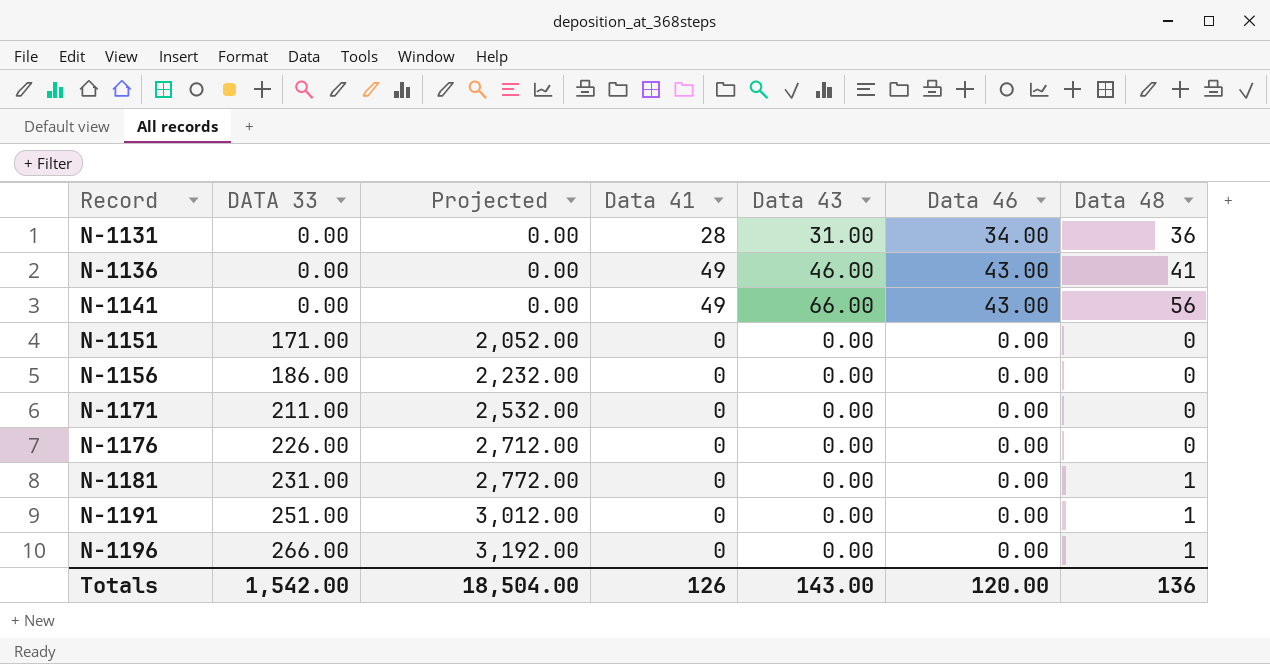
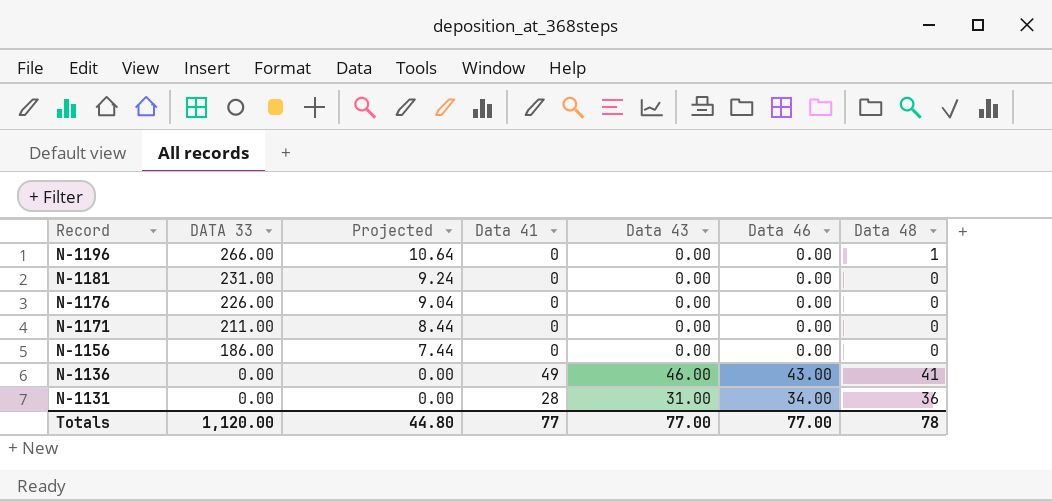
row order: Record ascending -> Record descending
column Projected | formula: [DATA 33] * 12 -> [DATA 33] * 0.04
row N-1141: 0.00 | 0.00 | 49 | 66.00 | 43.00 | 56 -> none
row N-1151: 171.00 | 2,052.00 | 0 | 0.00 | 0.00 | 0 -> none
row N-1191: 251.00 | 3,012.00 | 0 | 0.00 | 0.00 | 1 -> none
N-1181 | Data 48: 1 -> 0
Totals | DATA 33: 1,542.00 -> 1,120.00
Totals | Projected: 18,504.00 -> 44.80
Totals | Data 41: 126 -> 77
Totals | Data 43: 143.00 -> 77.00
Totals | Data 46: 120.00 -> 77.00
Totals | Data 48: 136 -> 78

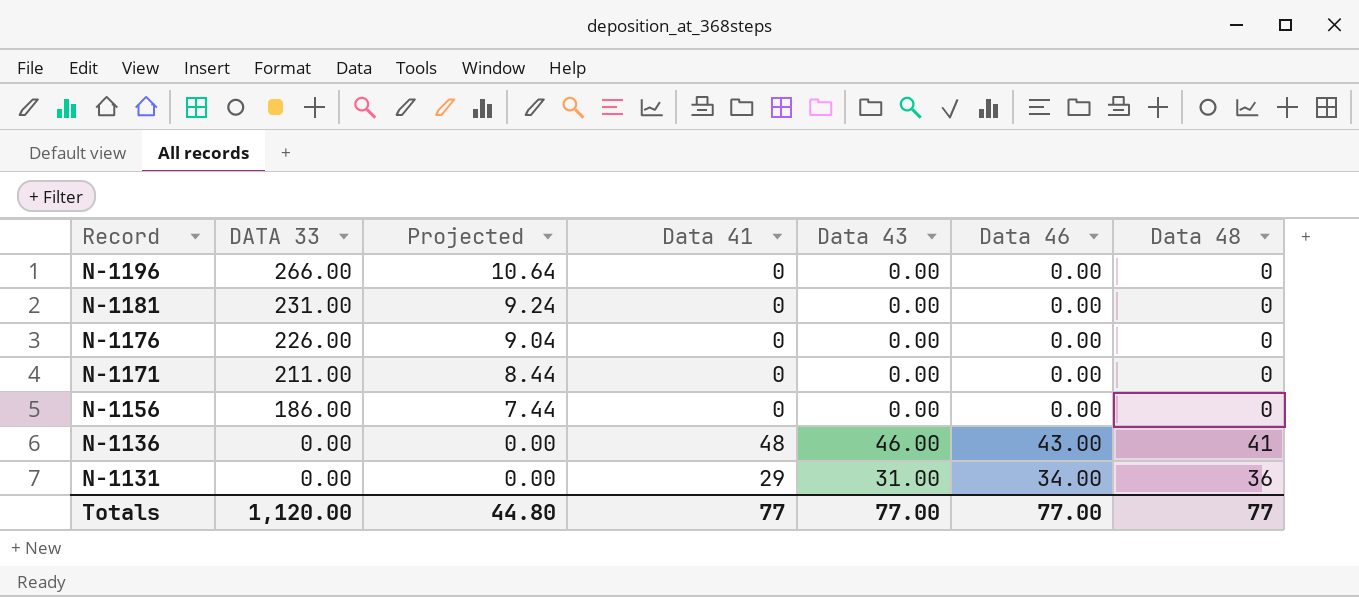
N-1196 | Data 48: 1 -> 0
N-1136 | Data 41: 49 -> 48
N-1131 | Data 41: 28 -> 29
Totals | Data 48: 78 -> 77

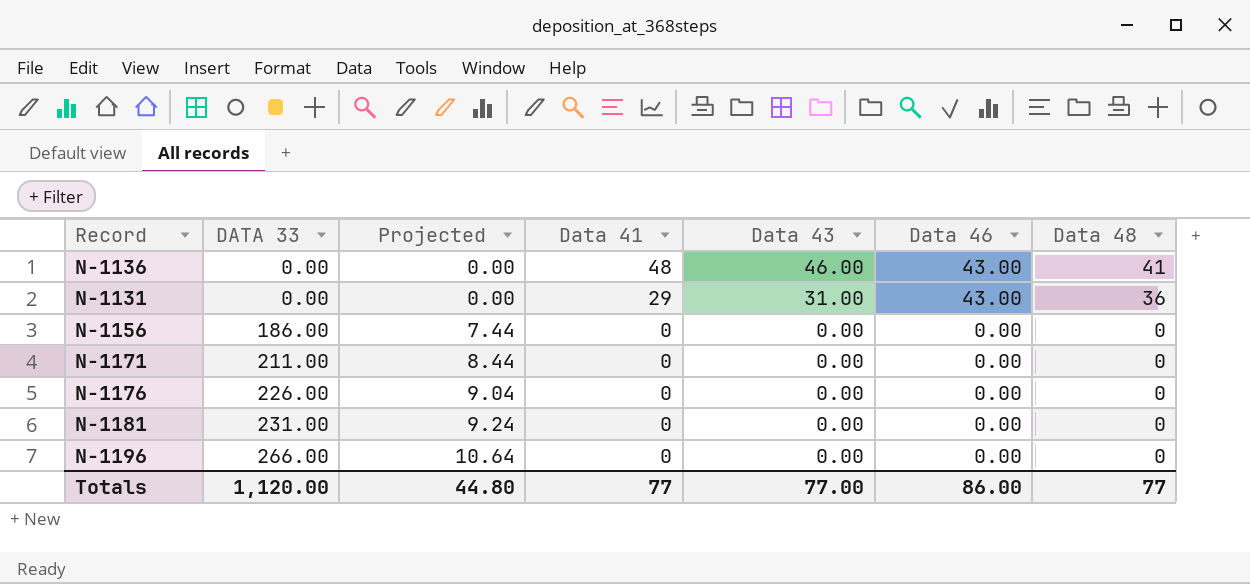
row order: Record descending -> DATA 33 ascending
N-1131 | Data 46: 34.00 -> 43.00
Totals | Data 46: 77.00 -> 86.00

